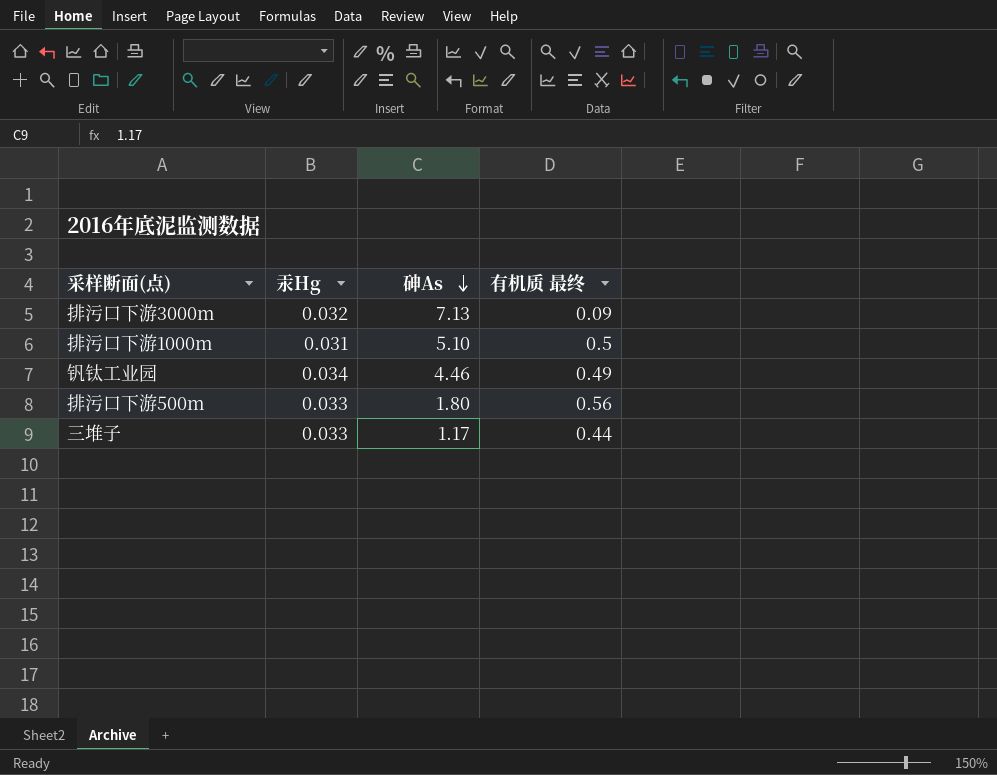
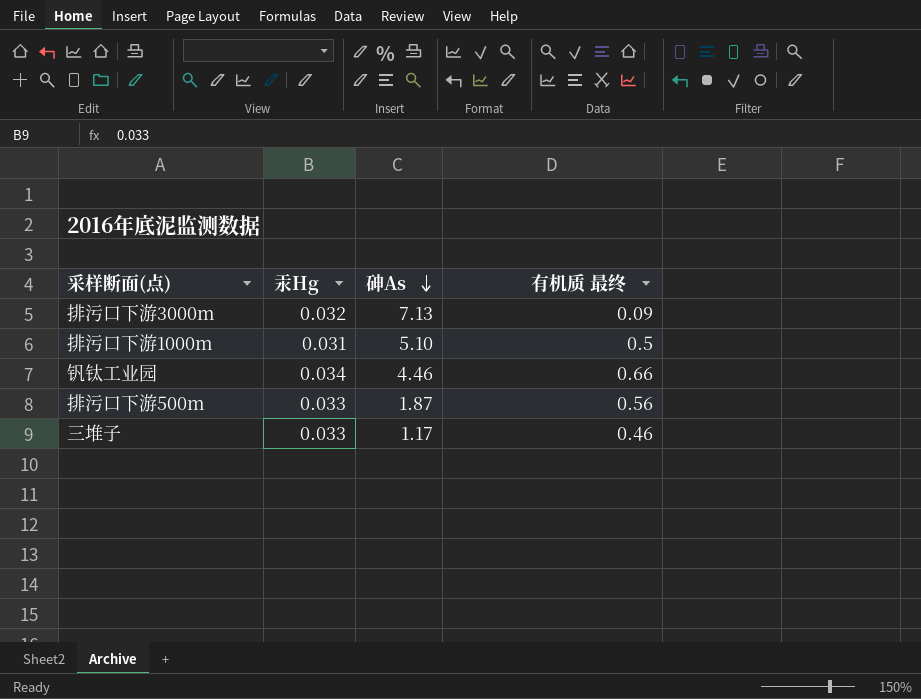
钒钛工业园 | 有机质 最终: 0.49 -> 0.66
排污口下游500m | 砷As: 1.80 -> 1.87
三堆子 | 有机质 最终: 0.44 -> 0.46

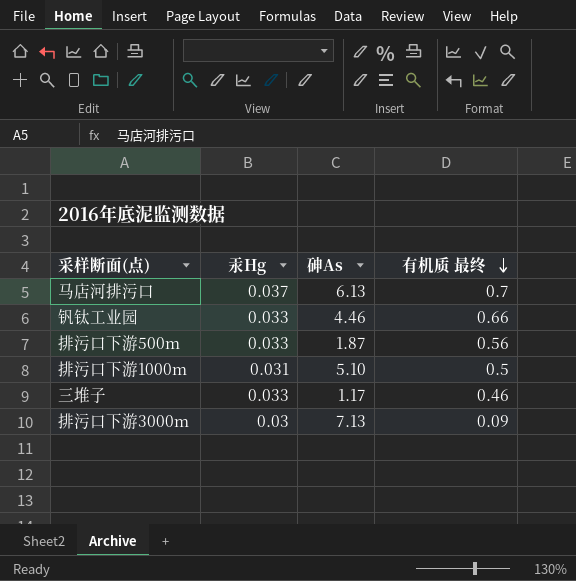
row order: 砷As descending -> 有机质 最终 descending
row 马店河排污口: none -> 0.037 | 6.13 | 0.7
钒钛工业园 | 汞Hg: 0.034 -> 0.033
排污口下游3000m | 汞Hg: 0.032 -> 0.03

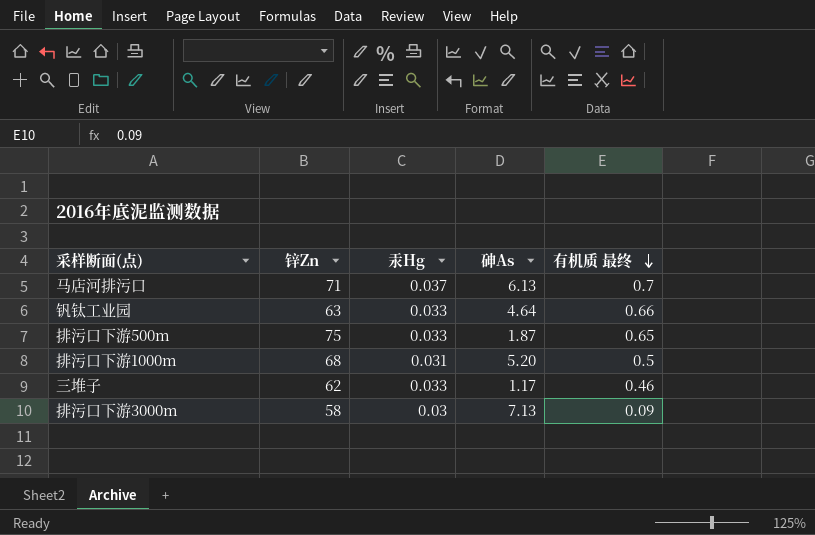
column 锌Zn | position: none -> 2
钒钛工业园 | 砷As: 4.46 -> 4.64
排污口下游500m | 有机质 最终: 0.56 -> 0.65
排污口下游1000m | 砷As: 5.10 -> 5.20

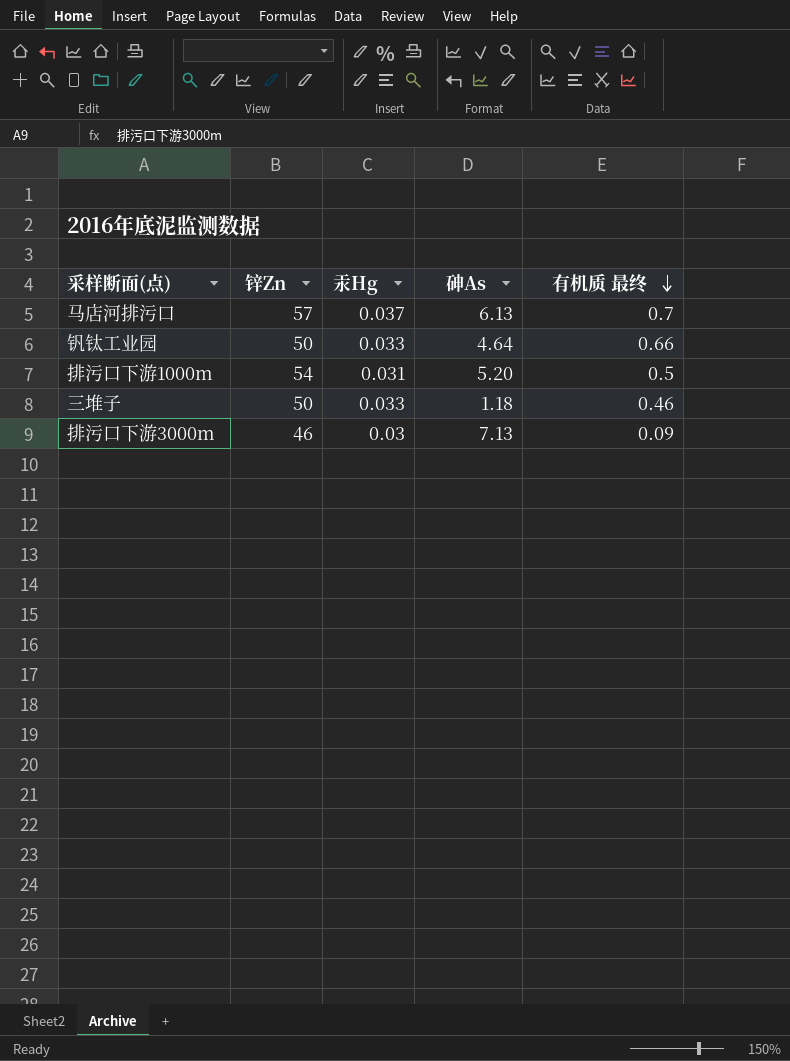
row 排污口下游500m: 75 | 0.033 | 1.87 | 0.65 -> none
马店河排污口 | 锌Zn: 71 -> 57
钒钛工业园 | 锌Zn: 63 -> 50
排污口下游1000m | 锌Zn: 68 -> 54
三堆子 | 锌Zn: 62 -> 50
三堆子 | 砷As: 1.17 -> 1.18
排污口下游3000m | 锌Zn: 58 -> 46

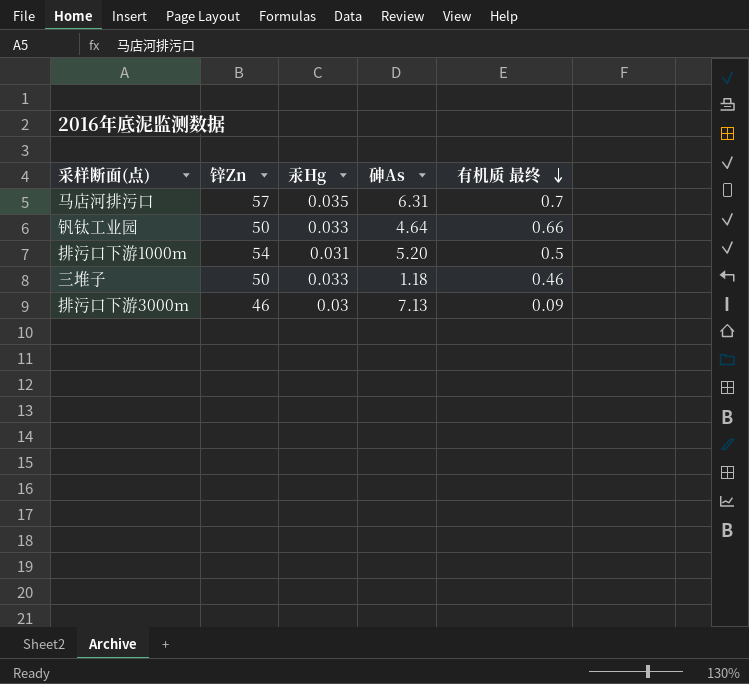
马店河排污口 | 汞Hg: 0.037 -> 0.035
马店河排污口 | 砷As: 6.13 -> 6.31

